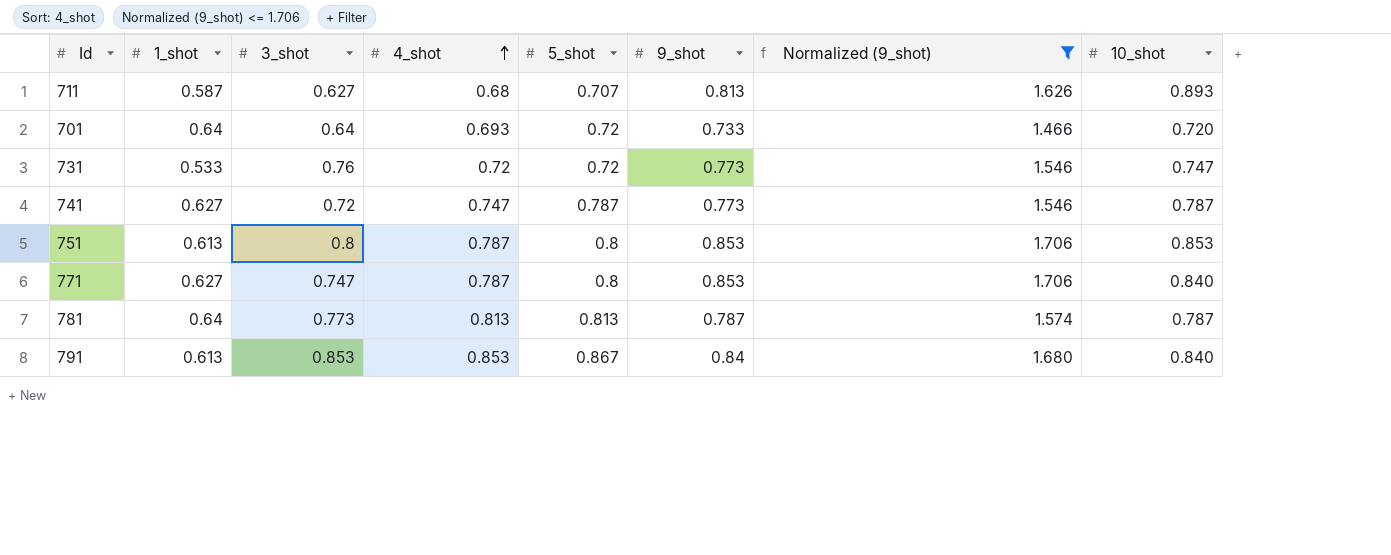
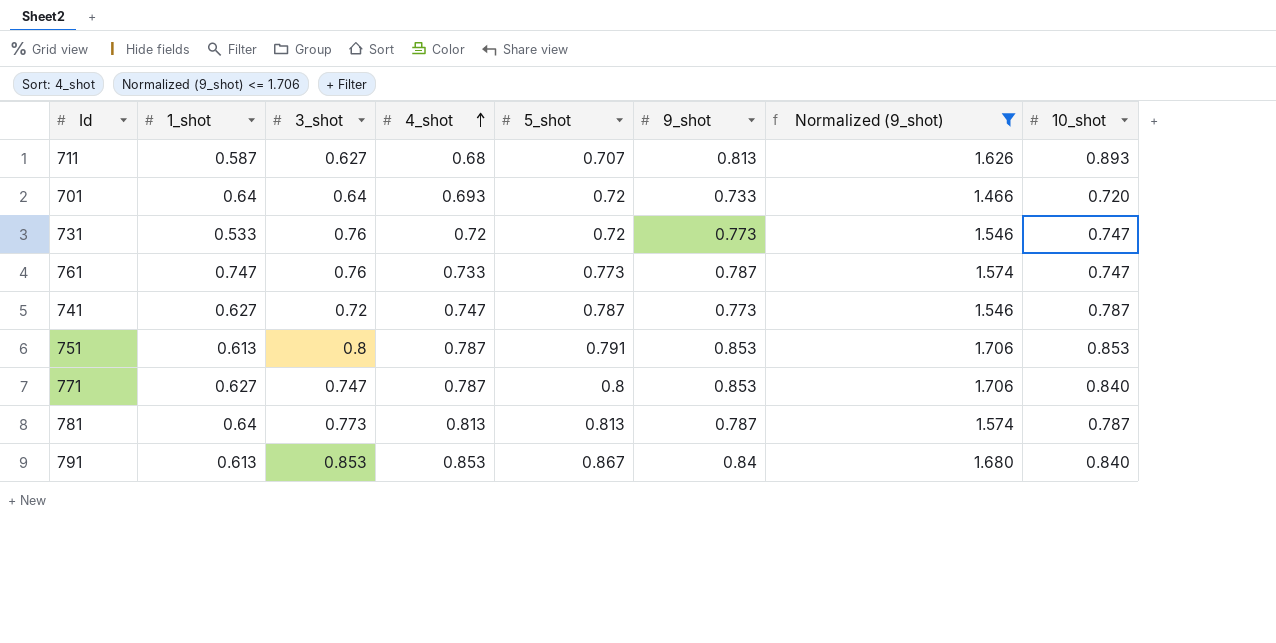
row 761: none -> 0.747 | 0.76 | 0.733 | 0.773 | 0.787 | 1.574 | 0.747
751 | 5_shot: 0.8 -> 0.791

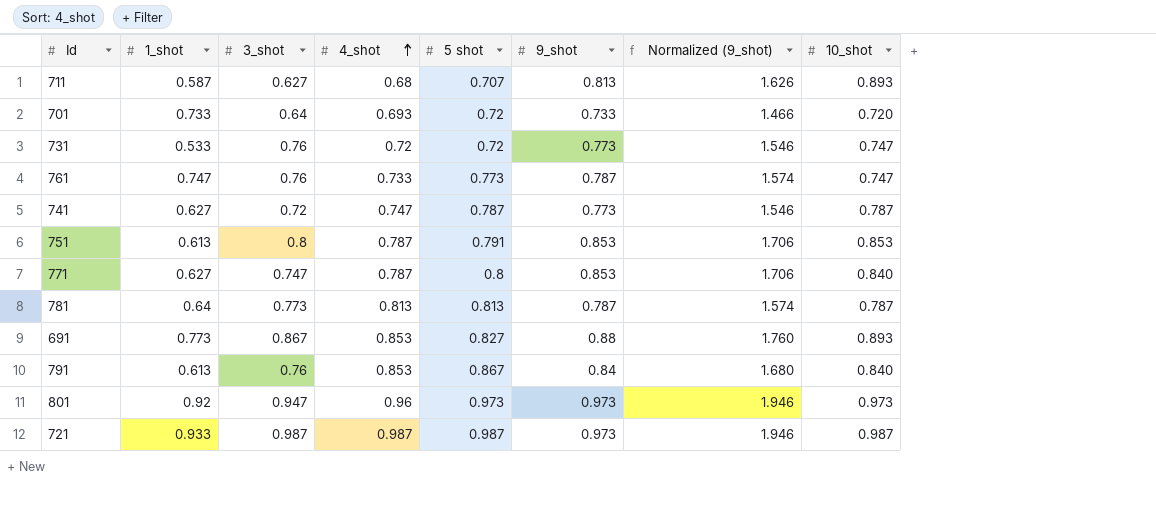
filter: Normalized (9_shot) <= 1.706 -> none
column name: 5_shot -> 5 shot
701 | 1_shot: 0.64 -> 0.733
791 | 3_shot: 0.853 -> 0.76

